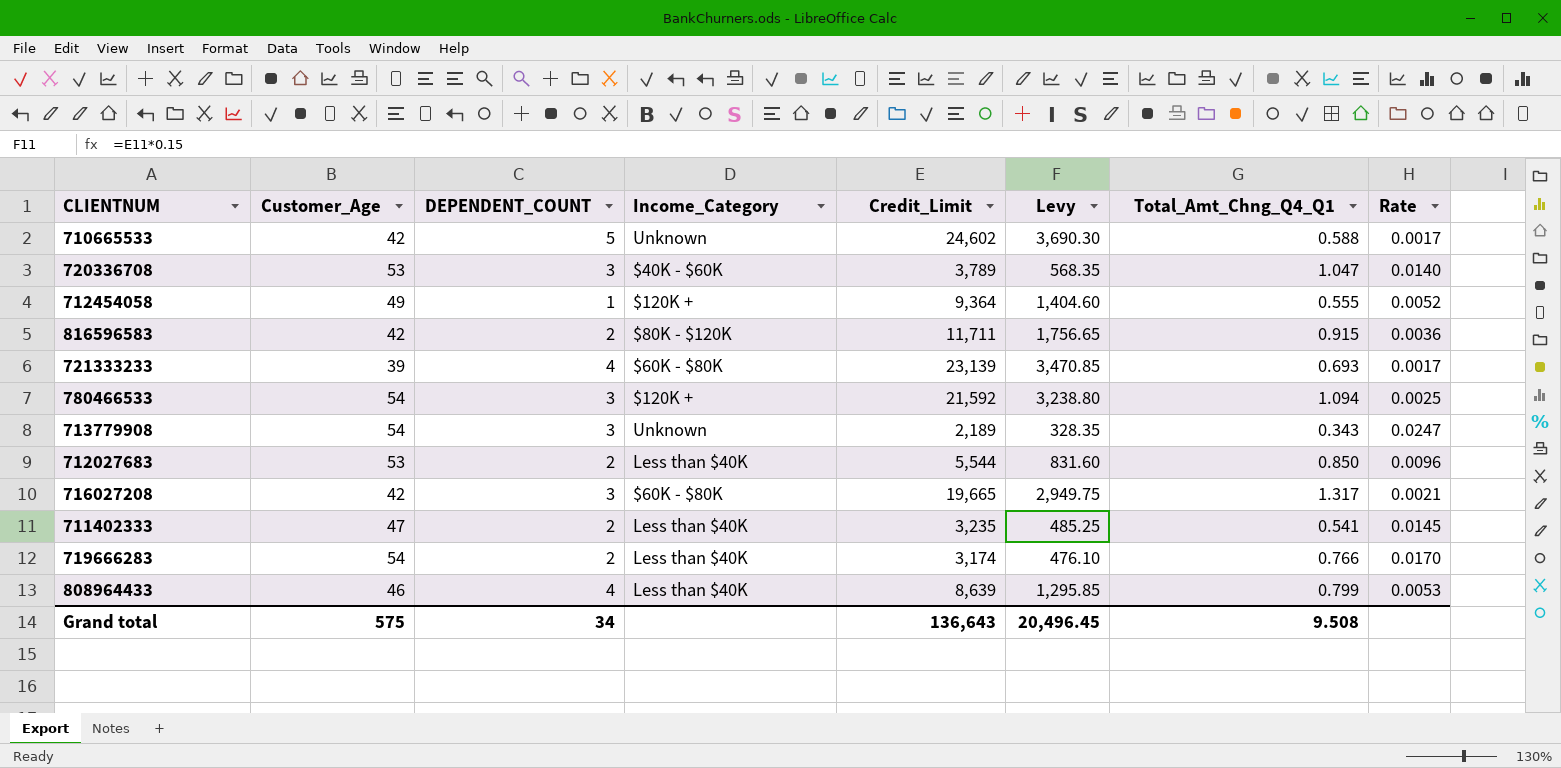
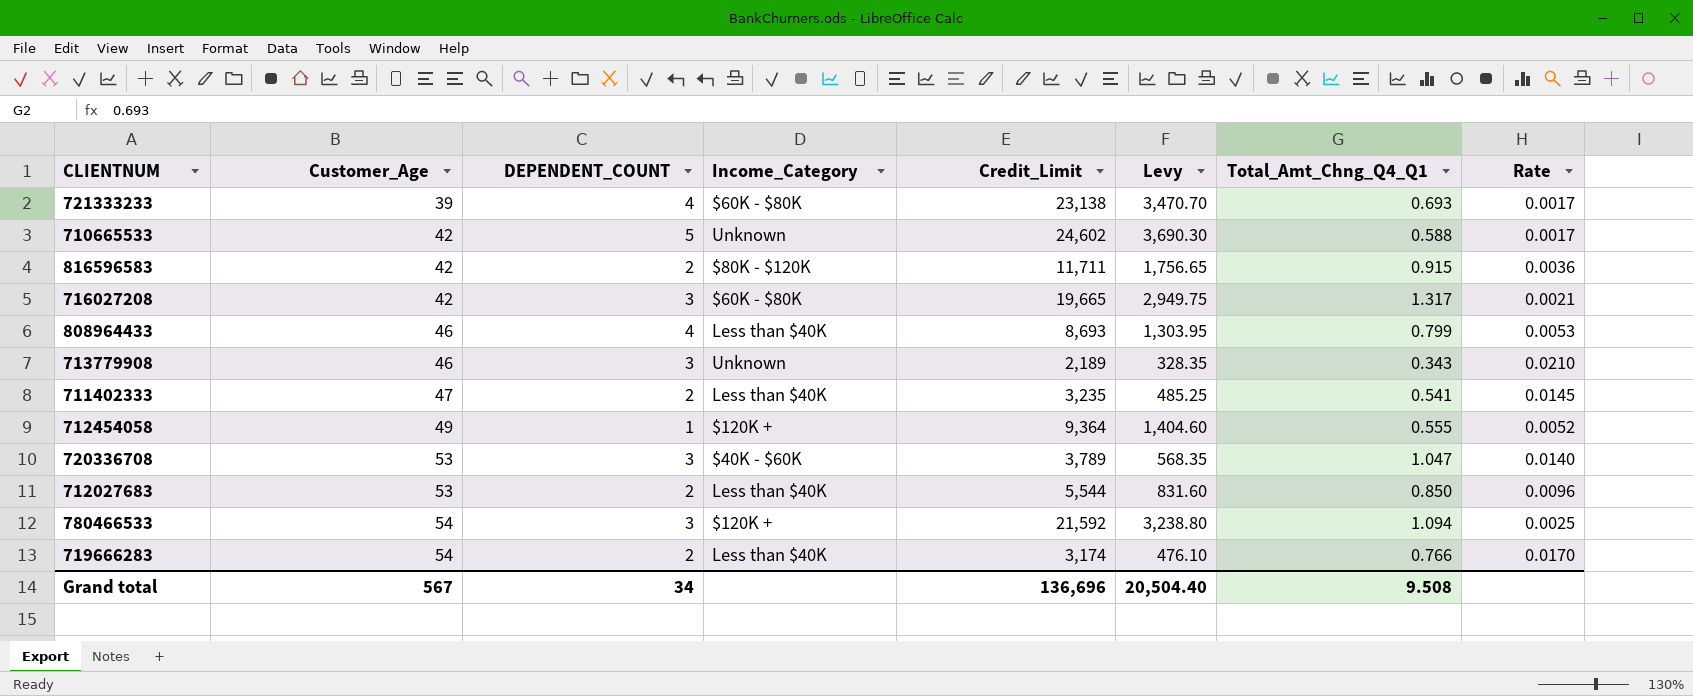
row order: none -> Customer_Age ascending
721333233 | Credit_Limit: 23,139 -> 23,138
721333233 | Levy: 3,470.85 -> 3,470.70
808964433 | Credit_Limit: 8,639 -> 8,693
808964433 | Levy: 1,295.85 -> 1,303.95
713779908 | Customer_Age: 54 -> 46
713779908 | Rate: 0.0247 -> 0.0210
Grand total | Customer_Age: 575 -> 567
Grand total | Credit_Limit: 136,643 -> 136,696
Grand total | Levy: 20,496.45 -> 20,504.40

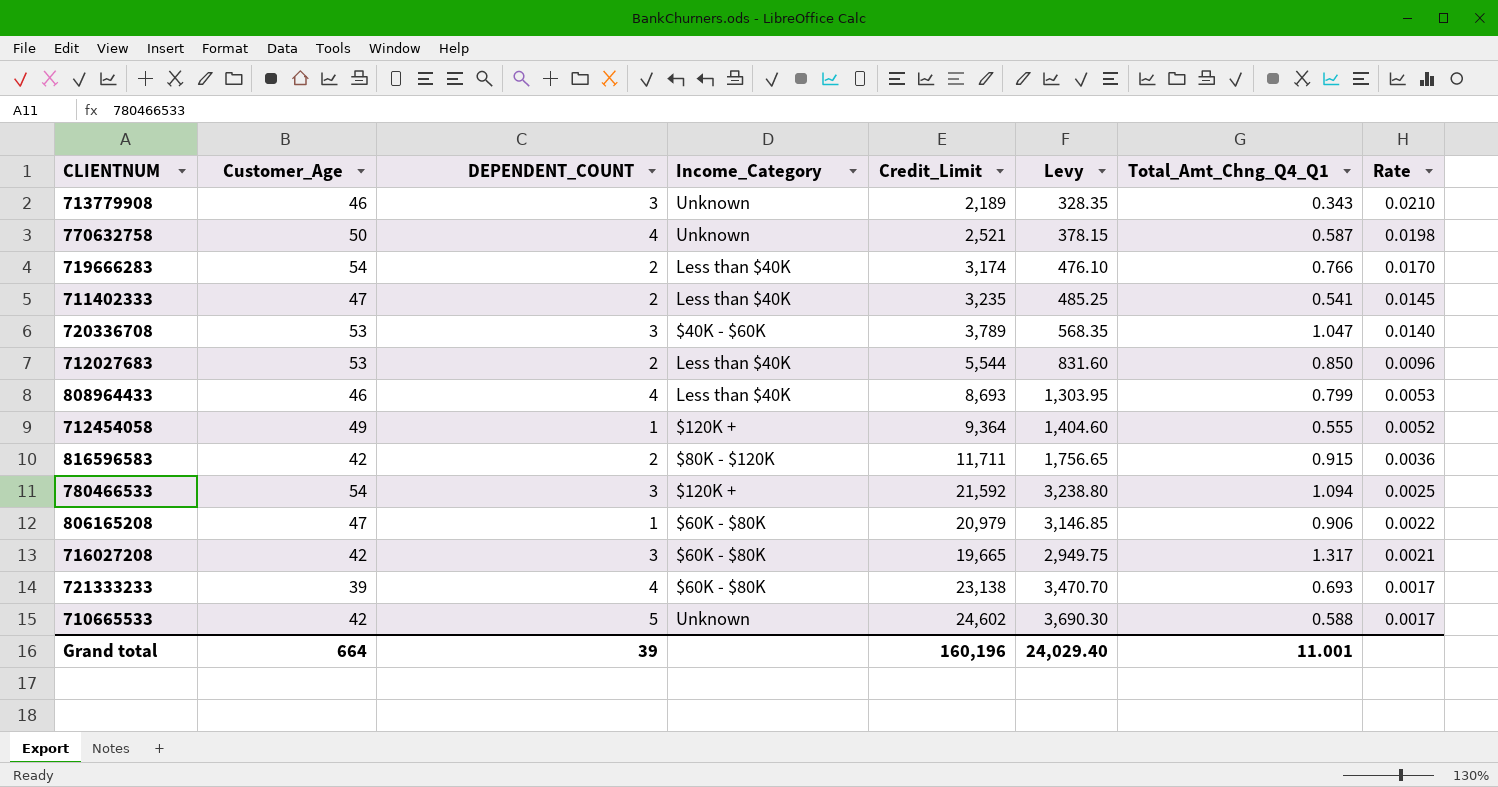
row order: Customer_Age ascending -> Rate descending
row 770632758: none -> 50 | 4 | Unknown | 2,521 | 378.15 | 0.587 | 0.0198
row 806165208: none -> 47 | 1 | $60K - $80K | 20,979 | 3,146.85 | 0.906 | 0.0022
Grand total | Customer_Age: 567 -> 664
Grand total | DEPENDENT_COUNT: 34 -> 39
Grand total | Credit_Limit: 136,696 -> 160,196
Grand total | Levy: 20,504.40 -> 24,029.40
Grand total | Total_Amt_Chng_Q4_Q1: 9.508 -> 11.001

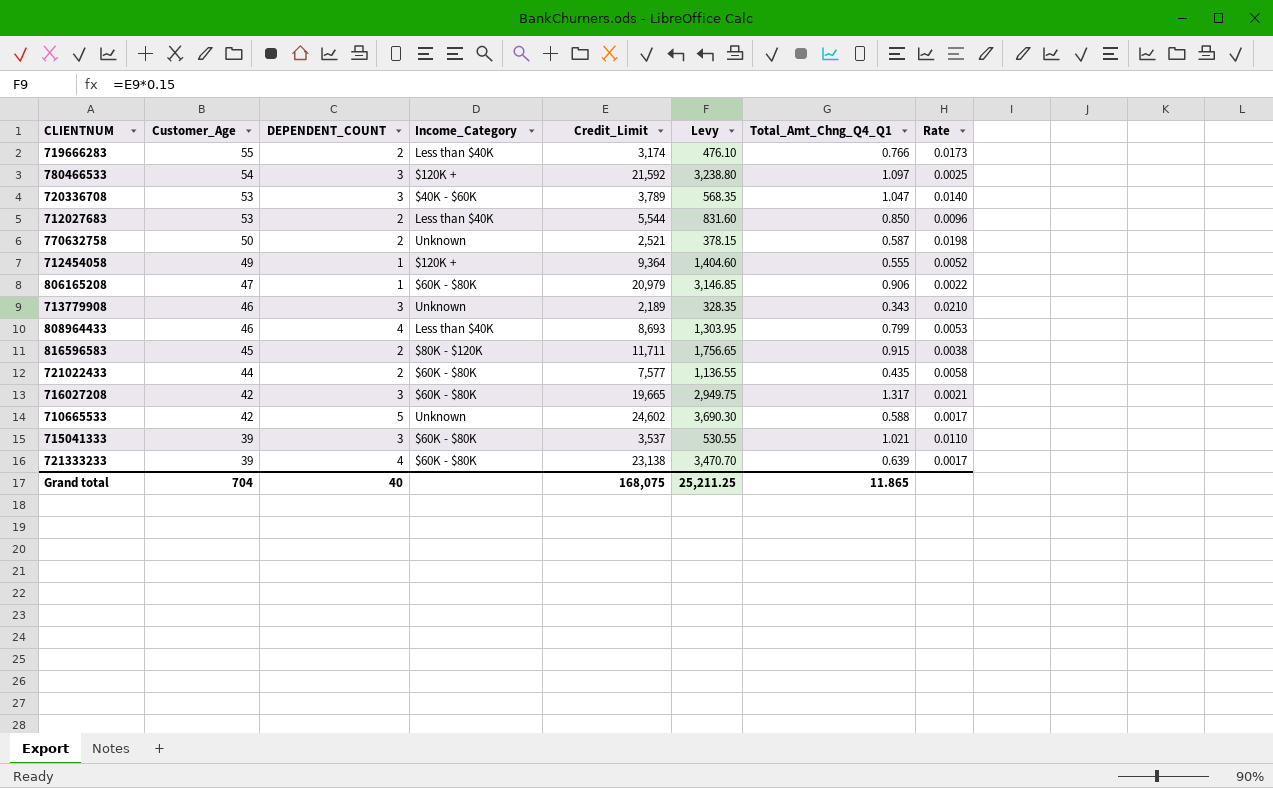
row order: Rate descending -> Customer_Age descending
row 711402333: 47 | 2 | Less than $40K | 3,235 | 485.25 | 0.541 | 0.0145 -> none
719666283 | Customer_Age: 54 -> 55
719666283 | Rate: 0.0170 -> 0.0173
780466533 | Total_Amt_Chng_Q4_Q1: 1.094 -> 1.097
770632758 | DEPENDENT_COUNT: 4 -> 2
816596583 | Customer_Age: 42 -> 45
816596583 | Rate: 0.0036 -> 0.0038
row 721022433: none -> 44 | 2 | $60K - $80K | 7,577 | 1,136.55 | 0.435 | 0.0058
row 715041333: none -> 39 | 3 | $60K - $80K | 3,537 | 530.55 | 1.021 | 0.0110
721333233 | Total_Amt_Chng_Q4_Q1: 0.693 -> 0.639
Grand total | Customer_Age: 664 -> 704
Grand total | DEPENDENT_COUNT: 39 -> 40
Grand total | Credit_Limit: 160,196 -> 168,075
Grand total | Levy: 24,029.40 -> 25,211.25
Grand total | Total_Amt_Chng_Q4_Q1: 11.001 -> 11.865

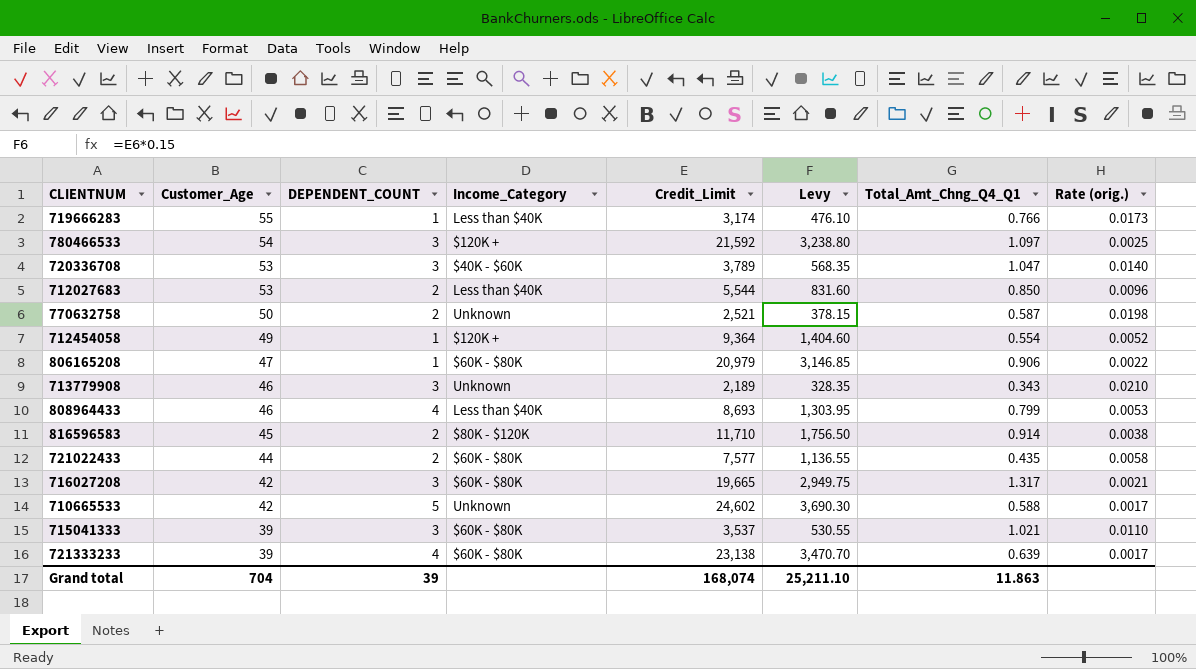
column name: Rate -> Rate (orig.)
719666283 | DEPENDENT_COUNT: 2 -> 1
712454058 | Total_Amt_Chng_Q4_Q1: 0.555 -> 0.554
816596583 | Credit_Limit: 11,711 -> 11,710
816596583 | Levy: 1,756.65 -> 1,756.50
816596583 | Total_Amt_Chng_Q4_Q1: 0.915 -> 0.914
Grand total | DEPENDENT_COUNT: 40 -> 39
Grand total | Credit_Limit: 168,075 -> 168,074
Grand total | Levy: 25,211.25 -> 25,211.10
Grand total | Total_Amt_Chng_Q4_Q1: 11.865 -> 11.863

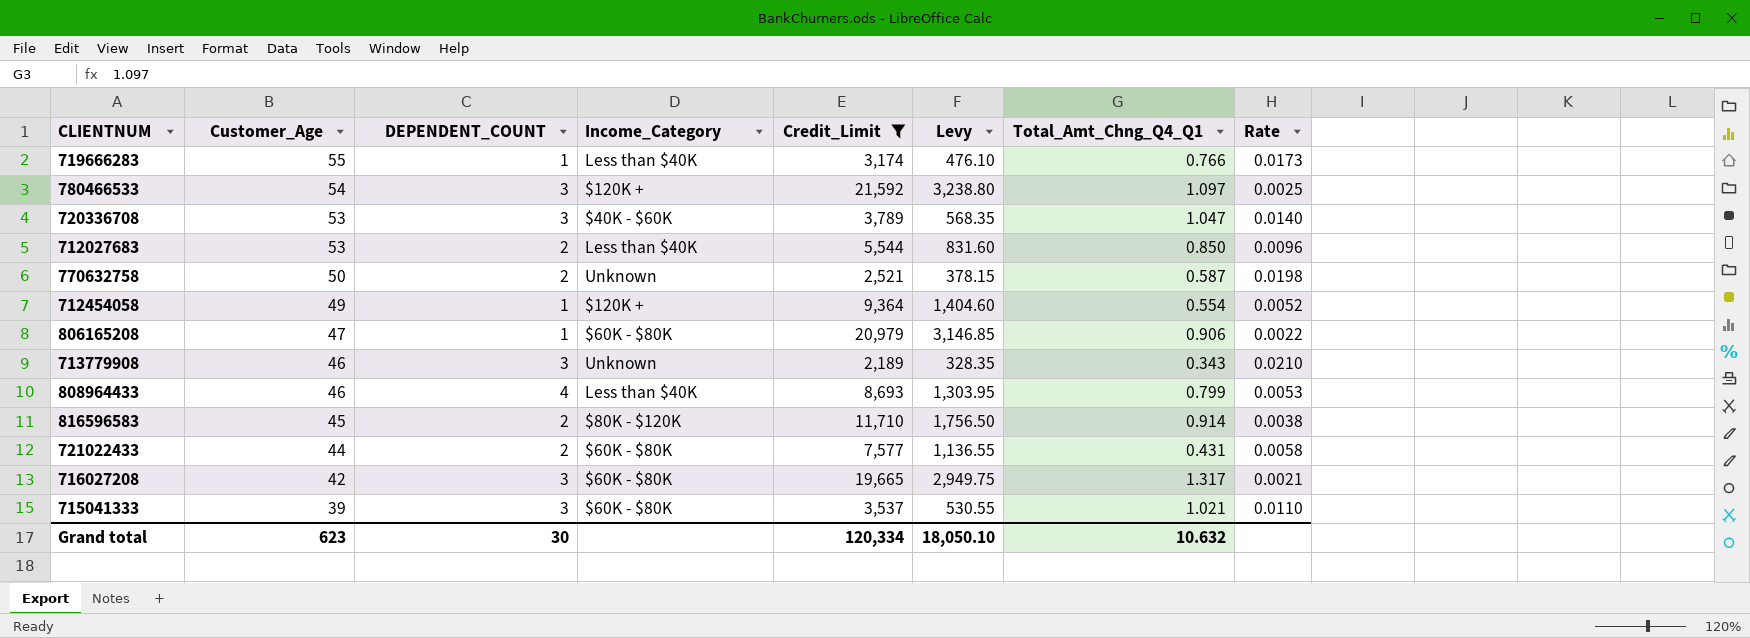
filter: none -> Credit_Limit <= 21,592
column name: Rate (orig.) -> Rate
721022433 | Total_Amt_Chng_Q4_Q1: 0.435 -> 0.431
Grand total | Customer_Age: 704 -> 623
Grand total | DEPENDENT_COUNT: 39 -> 30
Grand total | Credit_Limit: 168,074 -> 120,334
Grand total | Levy: 25,211.10 -> 18,050.10
Grand total | Total_Amt_Chng_Q4_Q1: 11.863 -> 10.632

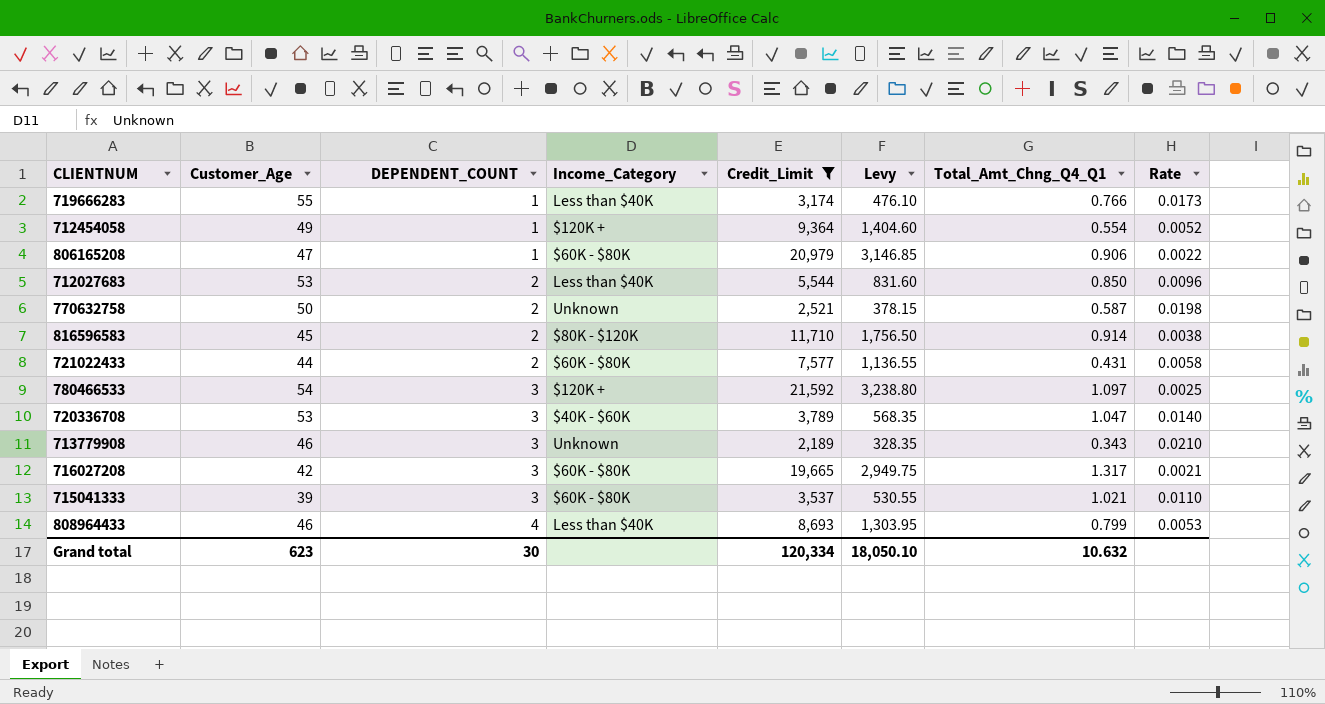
row order: Customer_Age descending -> DEPENDENT_COUNT ascending

